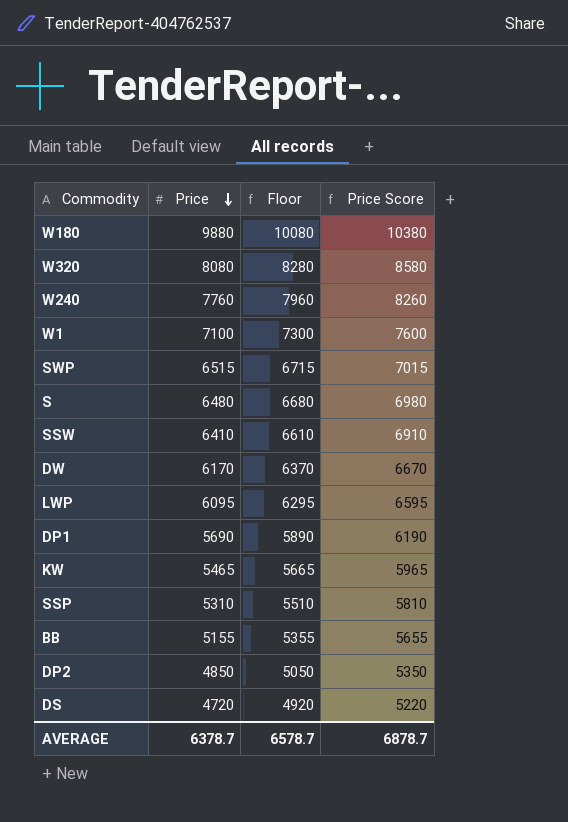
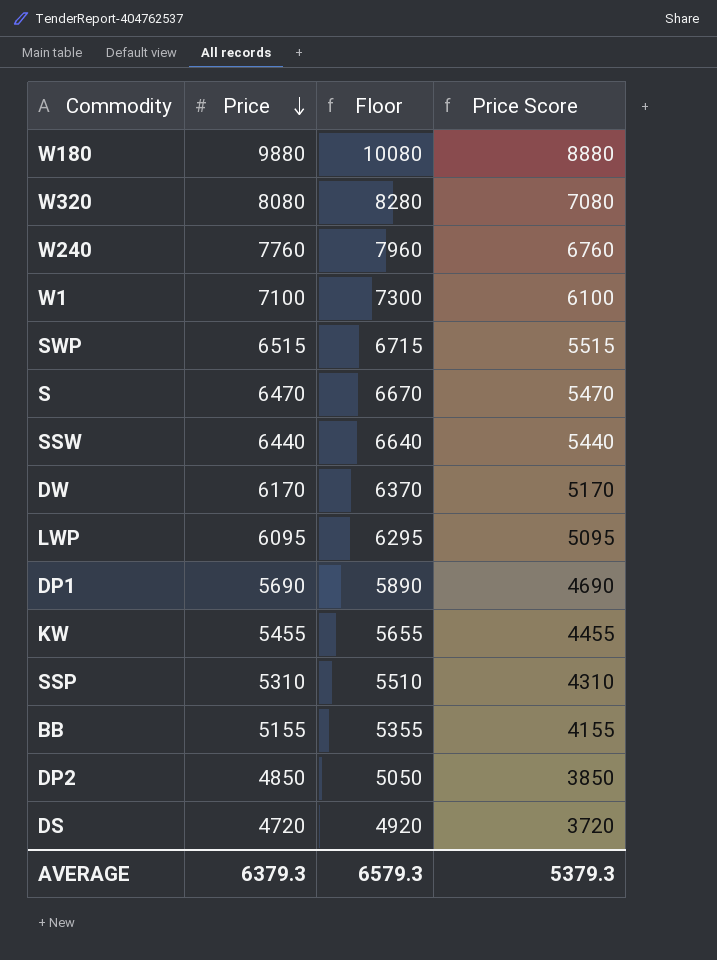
column Price Score | formula: [Price] + 500 -> [Price] - 1000
S | Price: 6480 -> 6470
S | Floor: 6680 -> 6670
SSW | Price: 6410 -> 6440
SSW | Floor: 6610 -> 6640
KW | Price: 5465 -> 5455
KW | Floor: 5665 -> 5655
AVERAGE | Price: 6378.7 -> 6379.3
AVERAGE | Floor: 6578.7 -> 6579.3
AVERAGE | Price Score: 6878.7 -> 5379.3

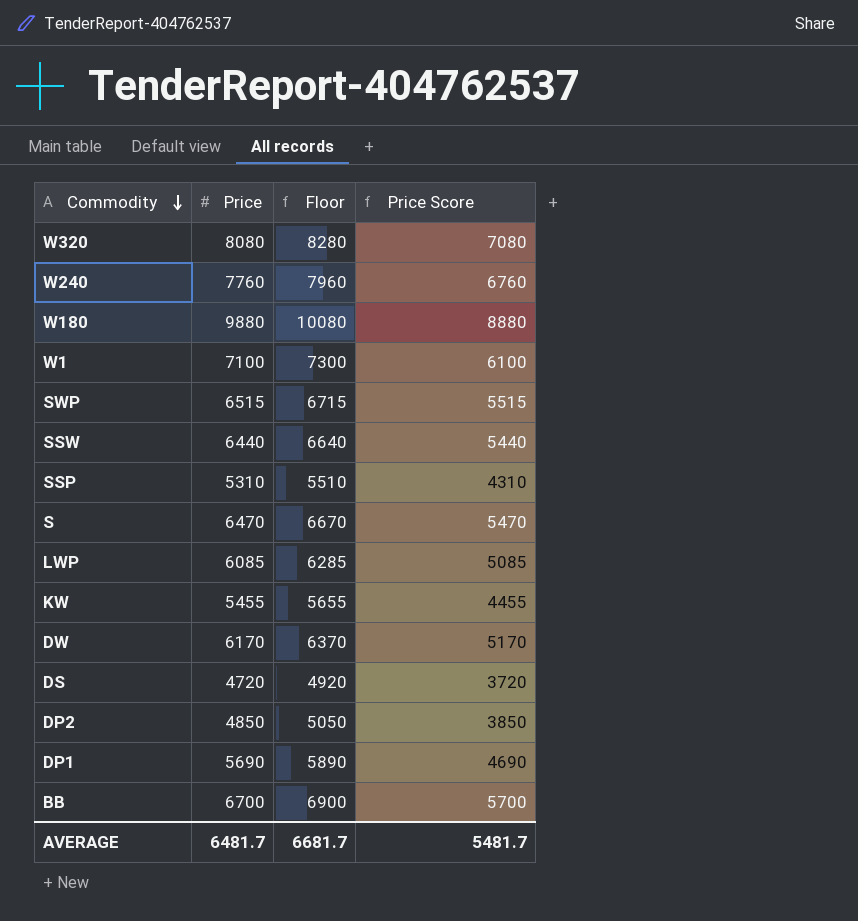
row order: Price descending -> Commodity descending
LWP | Price: 6095 -> 6085
LWP | Floor: 6295 -> 6285
LWP | Price Score: 5095 -> 5085
BB | Price: 5155 -> 6700
BB | Floor: 5355 -> 6900
BB | Price Score: 4155 -> 5700
AVERAGE | Price: 6379.3 -> 6481.7
AVERAGE | Floor: 6579.3 -> 6681.7
AVERAGE | Price Score: 5379.3 -> 5481.7

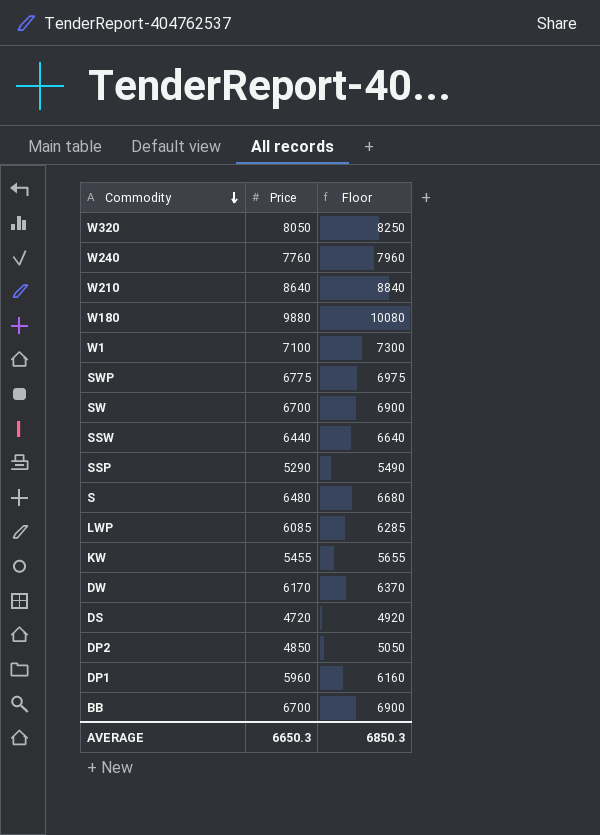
column Price Score | formula: [Price] - 1000 -> none
W320 | Price: 8080 -> 8050
W320 | Floor: 8280 -> 8250
row W210: none -> 8640 | 8840
SWP | Price: 6515 -> 6775
SWP | Floor: 6715 -> 6975
row SW: none -> 6700 | 6900
SSP | Price: 5310 -> 5290
SSP | Floor: 5510 -> 5490
S | Price: 6470 -> 6480
S | Floor: 6670 -> 6680
DP1 | Price: 5690 -> 5960
DP1 | Floor: 5890 -> 6160
AVERAGE | Price: 6481.7 -> 6650.3
AVERAGE | Floor: 6681.7 -> 6850.3

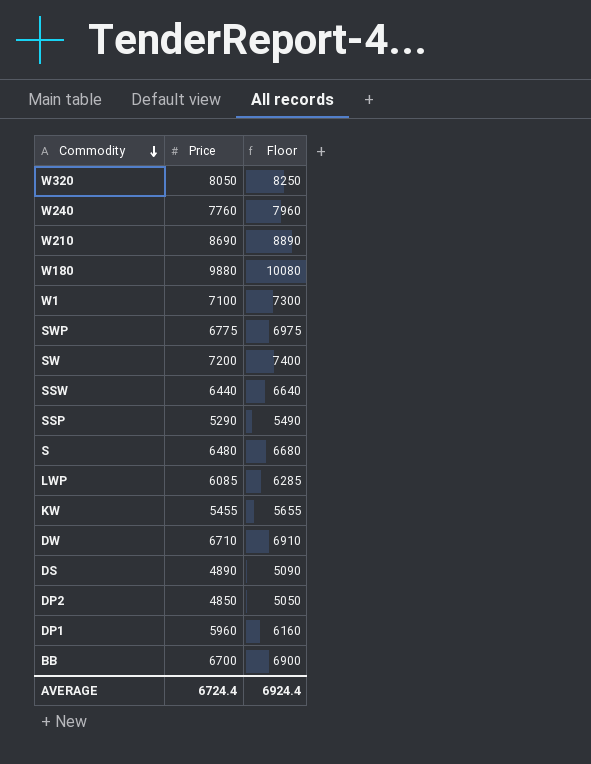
W210 | Price: 8640 -> 8690
W210 | Floor: 8840 -> 8890
SW | Price: 6700 -> 7200
SW | Floor: 6900 -> 7400
DW | Price: 6170 -> 6710
DW | Floor: 6370 -> 6910
DS | Price: 4720 -> 4890
DS | Floor: 4920 -> 5090
AVERAGE | Price: 6650.3 -> 6724.4
AVERAGE | Floor: 6850.3 -> 6924.4

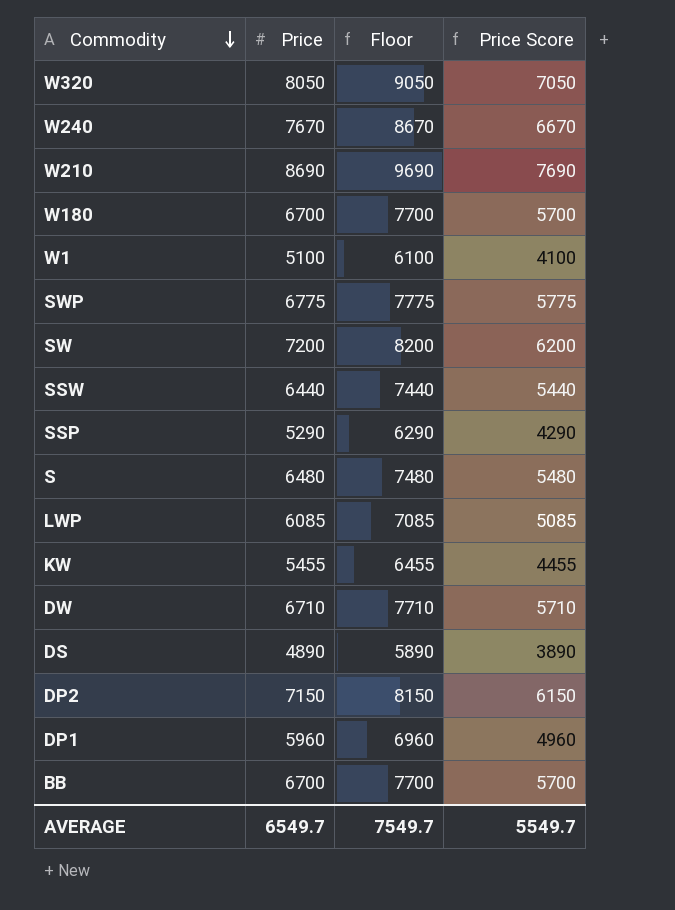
column Floor | formula: [Price] + 200 -> [Price] + 1000
column Price Score | formula: none -> [Price] - 1000
W240 | Price: 7760 -> 7670
W180 | Price: 9880 -> 6700
W1 | Price: 7100 -> 5100
DP2 | Price: 4850 -> 7150
AVERAGE | Price: 6724.4 -> 6549.7
AVERAGE | Floor: 6924.4 -> 7549.7

